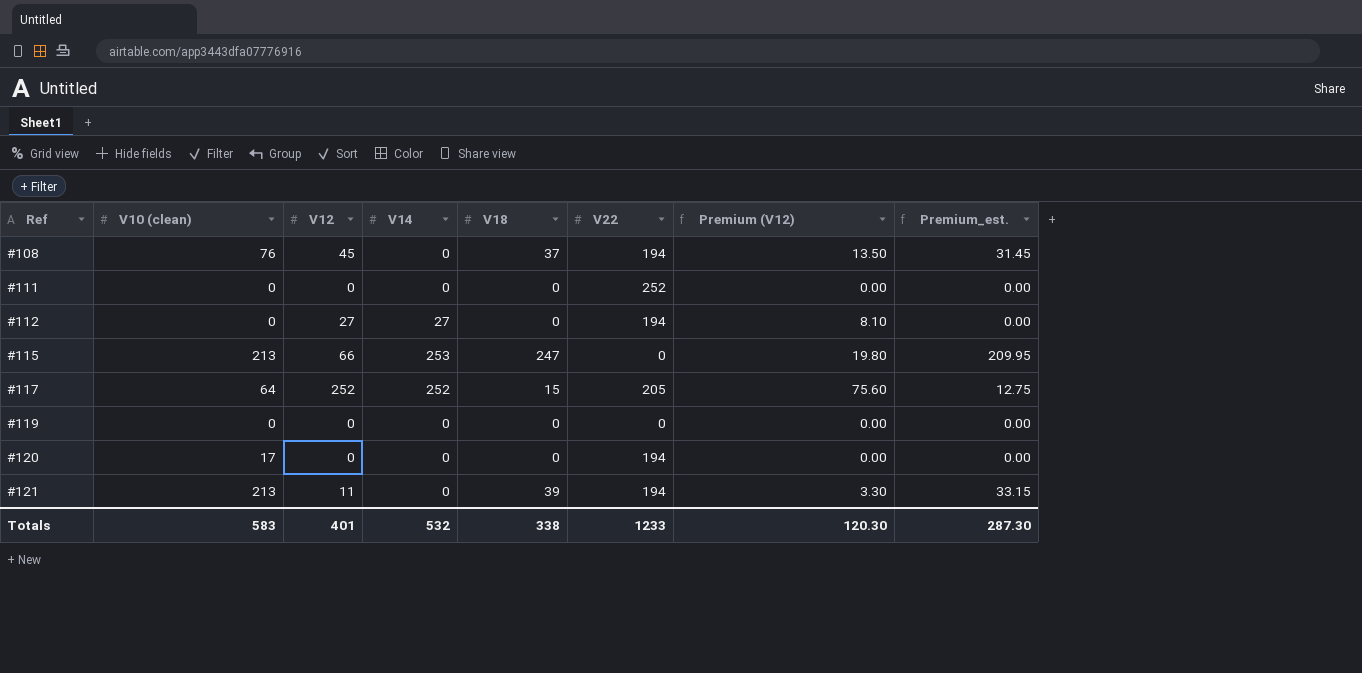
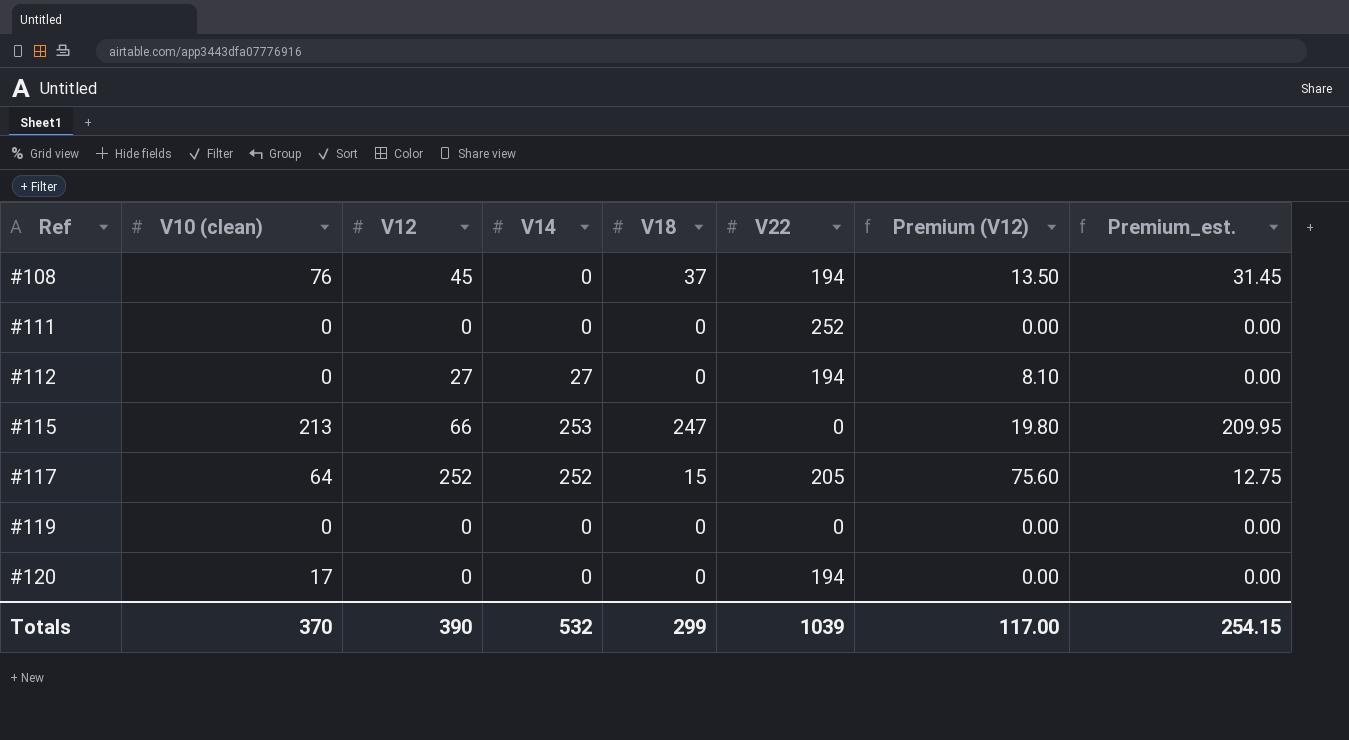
row #121: 213 | 11 | 0 | 39 | 194 | 3.30 | 33.15 -> none
Totals | V10 (clean): 583 -> 370
Totals | V12: 401 -> 390
Totals | V18: 338 -> 299
Totals | V22: 1233 -> 1039
Totals | Premium (V12): 120.30 -> 117.00
Totals | Premium_est.: 287.30 -> 254.15

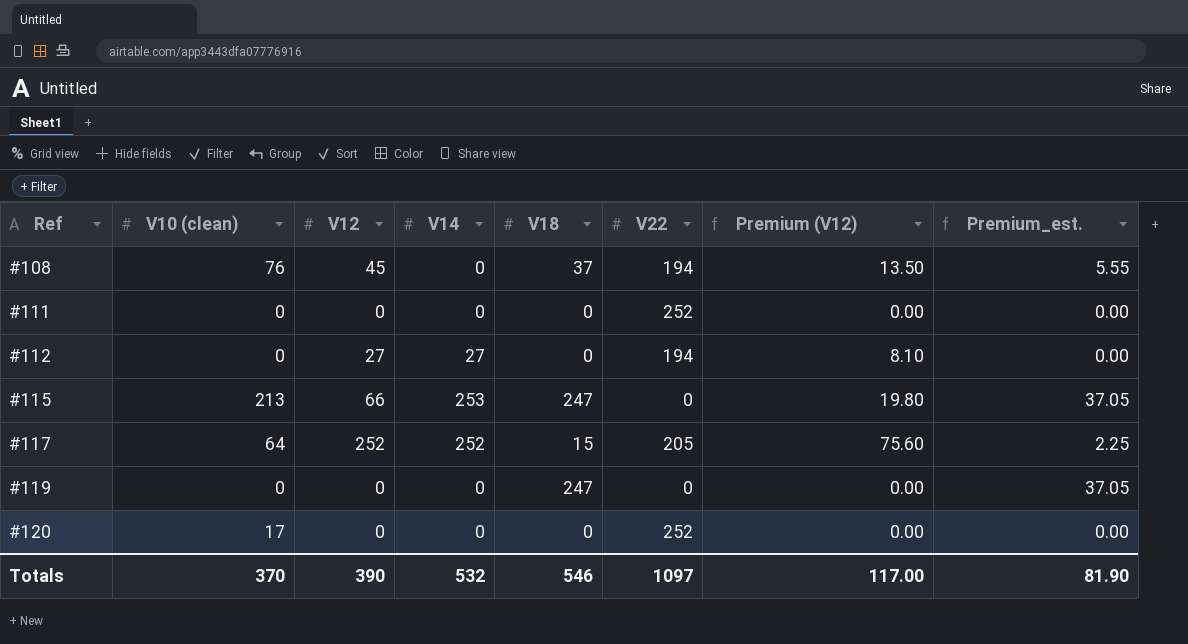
column Premium_est. | formula: [V18] * 0.85 -> [V18] * 0.15
#119 | V18: 0 -> 247
#120 | V22: 194 -> 252
Totals | V18: 299 -> 546
Totals | V22: 1039 -> 1097
Totals | Premium_est.: 254.15 -> 81.90

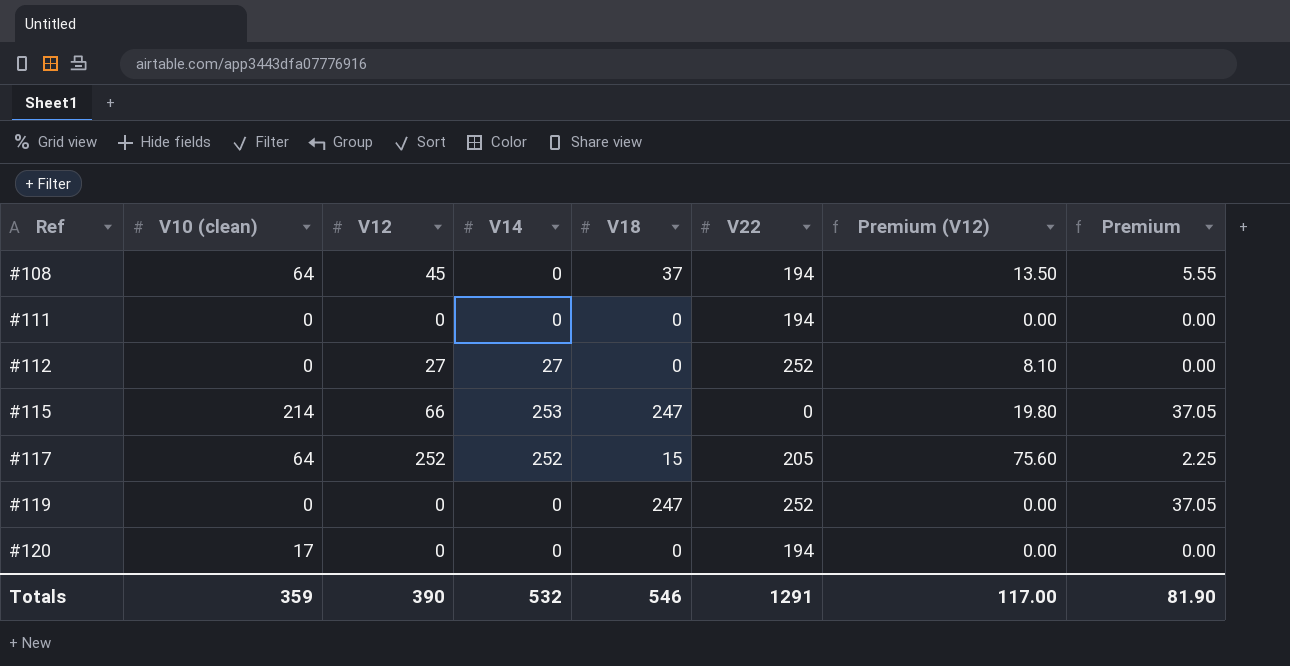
column name: Premium_est. -> Premium
#108 | V10 (clean): 76 -> 64
#111 | V22: 252 -> 194
#112 | V22: 194 -> 252
#115 | V10 (clean): 213 -> 214
#119 | V22: 0 -> 252
#120 | V22: 252 -> 194
Totals | V10 (clean): 370 -> 359
Totals | V22: 1097 -> 1291

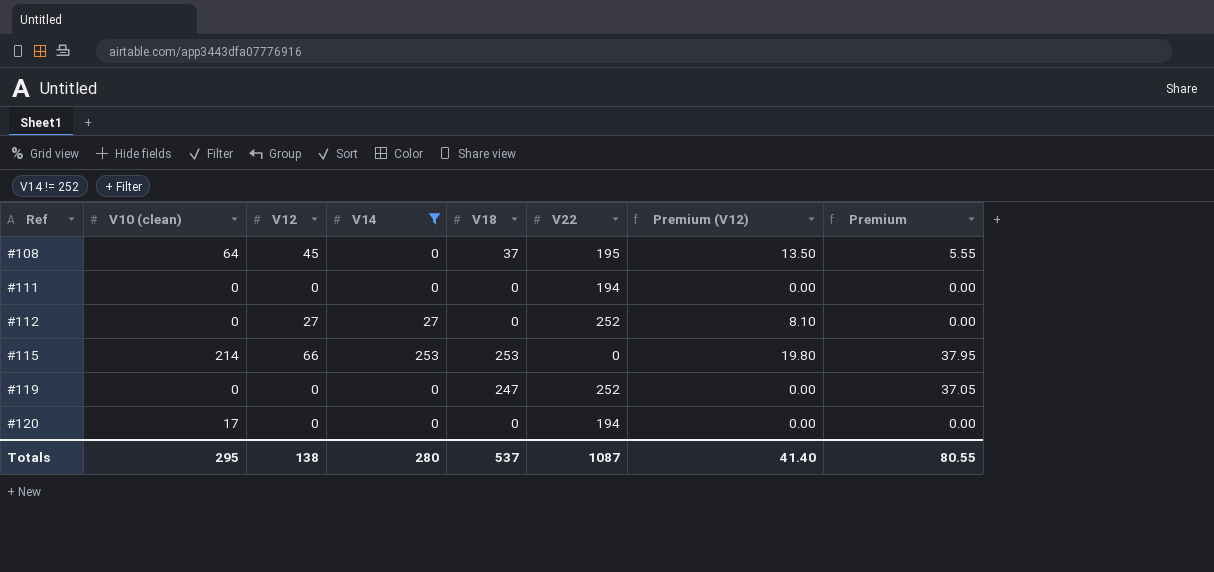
filter: none -> V14 != 252
#108 | V22: 194 -> 195
#115 | V18: 247 -> 253
#115 | Premium: 37.05 -> 37.95
Totals | V10 (clean): 359 -> 295
Totals | V12: 390 -> 138
Totals | V14: 532 -> 280
Totals | V18: 546 -> 537
Totals | V22: 1291 -> 1087
Totals | Premium (V12): 117.00 -> 41.40
Totals | Premium: 81.90 -> 80.55

